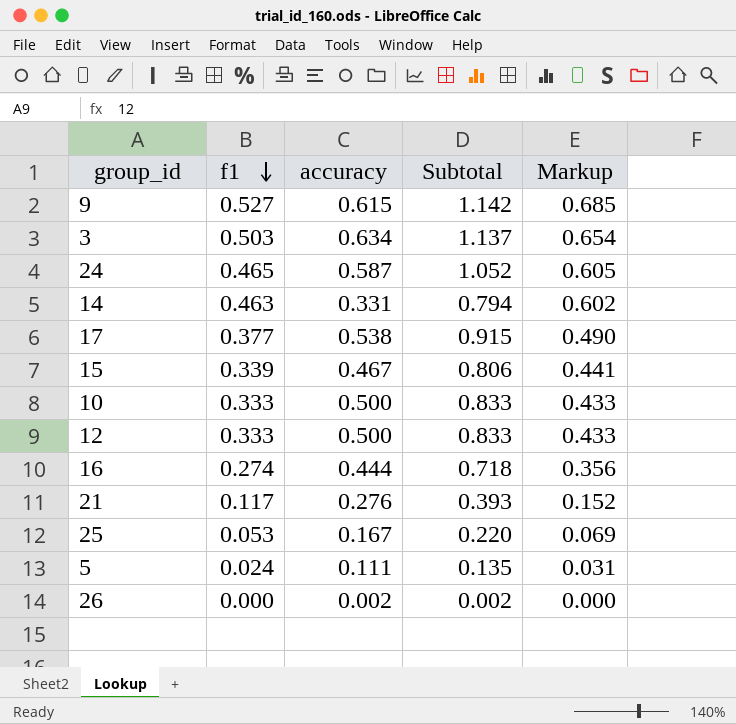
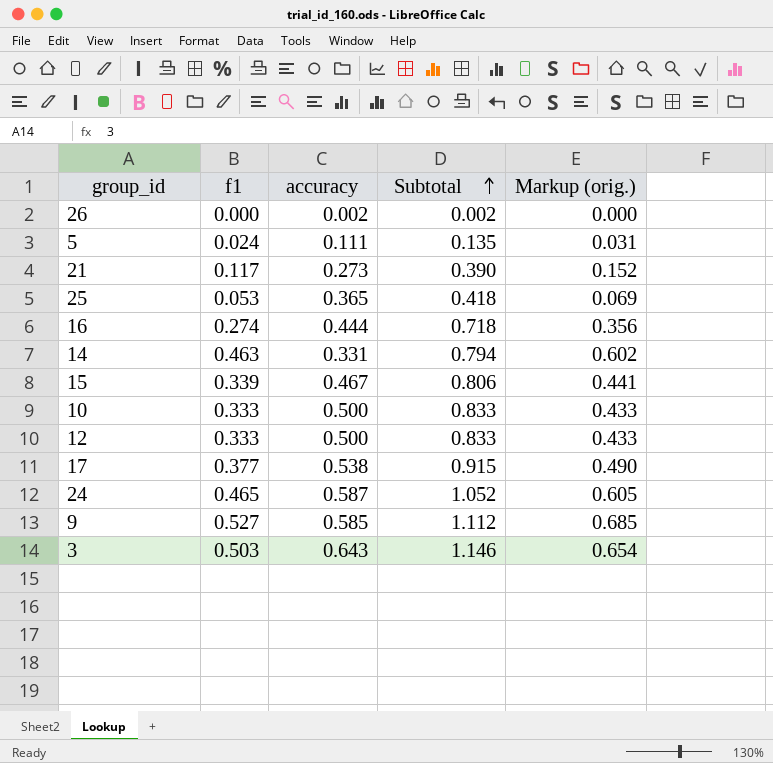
row order: f1 descending -> Subtotal ascending
column name: Markup -> Markup (orig.)
21 | accuracy: 0.276 -> 0.273
21 | Subtotal: 0.393 -> 0.390
25 | accuracy: 0.167 -> 0.365
25 | Subtotal: 0.220 -> 0.418
9 | accuracy: 0.615 -> 0.585
9 | Subtotal: 1.142 -> 1.112
3 | accuracy: 0.634 -> 0.643
3 | Subtotal: 1.137 -> 1.146

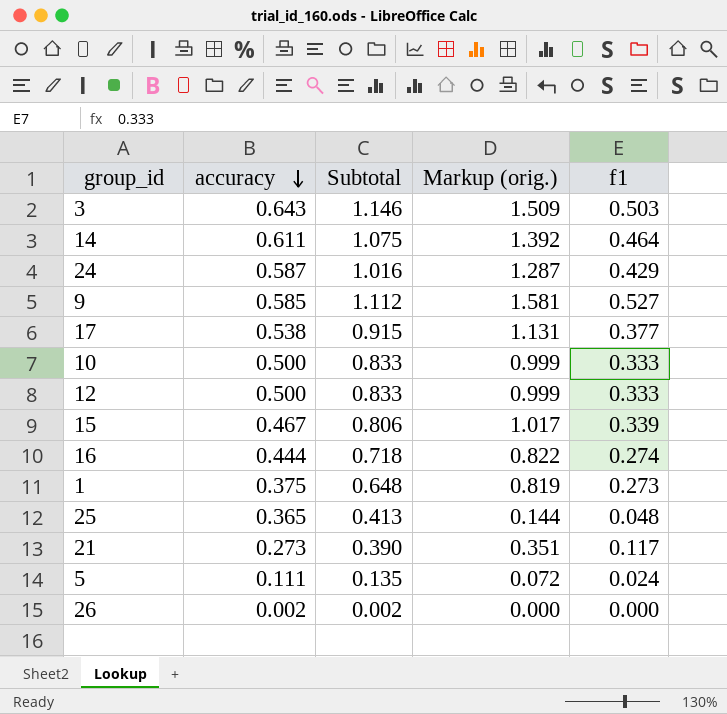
row order: Subtotal ascending -> accuracy descending
column Markup (orig.) | formula: [f1] * 1.3 -> [f1] * 3
column f1 | position: 2 -> 5
14 | accuracy: 0.331 -> 0.611
14 | Subtotal: 0.794 -> 1.075
14 | f1: 0.463 -> 0.464
24 | Subtotal: 1.052 -> 1.016
24 | f1: 0.465 -> 0.429
row 1: none -> 0.375 | 0.648 | 0.819 | 0.273
25 | Subtotal: 0.418 -> 0.413
25 | f1: 0.053 -> 0.048

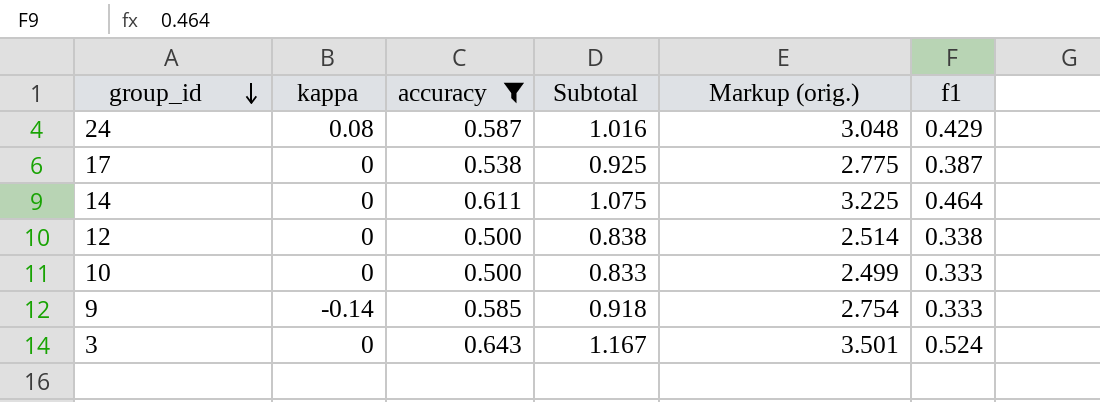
filter: none -> accuracy >= 0.500
row order: accuracy descending -> group_id descending
column kappa | position: none -> 2
column Markup (orig.) | formula: [f1] * 3 -> [Subtotal] * 3
17 | Subtotal: 0.915 -> 0.925
17 | f1: 0.377 -> 0.387
12 | Subtotal: 0.833 -> 0.838
12 | f1: 0.333 -> 0.338
9 | Subtotal: 1.112 -> 0.918
9 | f1: 0.527 -> 0.333
3 | Subtotal: 1.146 -> 1.167
3 | f1: 0.503 -> 0.524

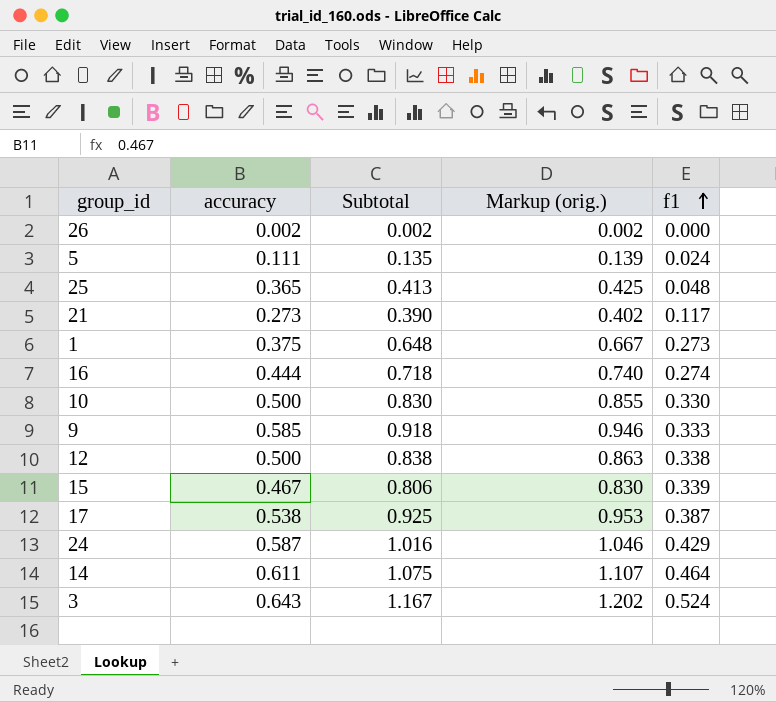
filter: accuracy >= 0.500 -> none
row order: group_id descending -> f1 ascending
column kappa | position: 2 -> none
column Markup (orig.) | formula: [Subtotal] * 3 -> [Subtotal] * 1.03
10 | Subtotal: 0.833 -> 0.830
10 | f1: 0.333 -> 0.330

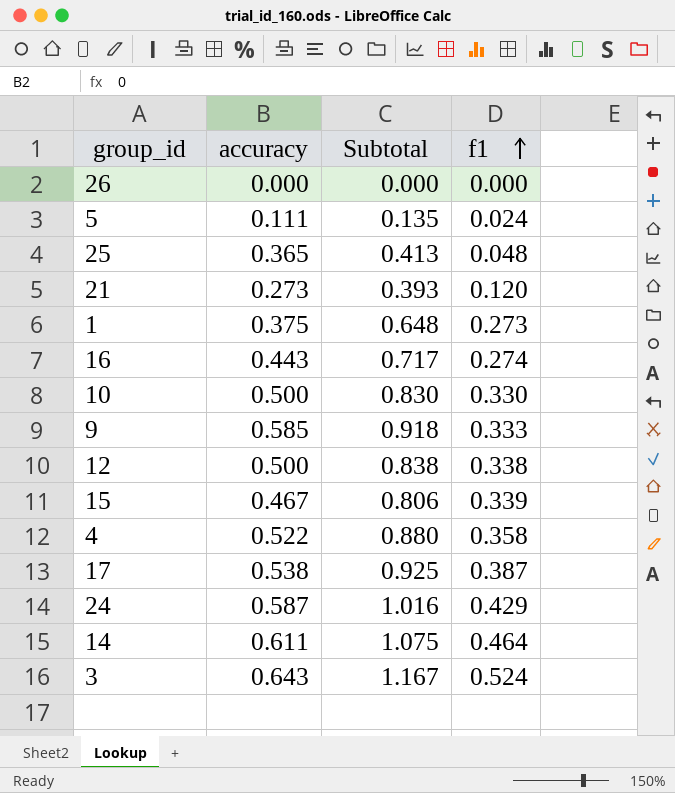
column Markup (orig.) | formula: [Subtotal] * 1.03 -> none
26 | accuracy: 0.002 -> 0.000
26 | Subtotal: 0.002 -> 0.000
21 | Subtotal: 0.390 -> 0.393
21 | f1: 0.117 -> 0.120
16 | accuracy: 0.444 -> 0.443
16 | Subtotal: 0.718 -> 0.717
row 4: none -> 0.522 | 0.880 | 0.358

